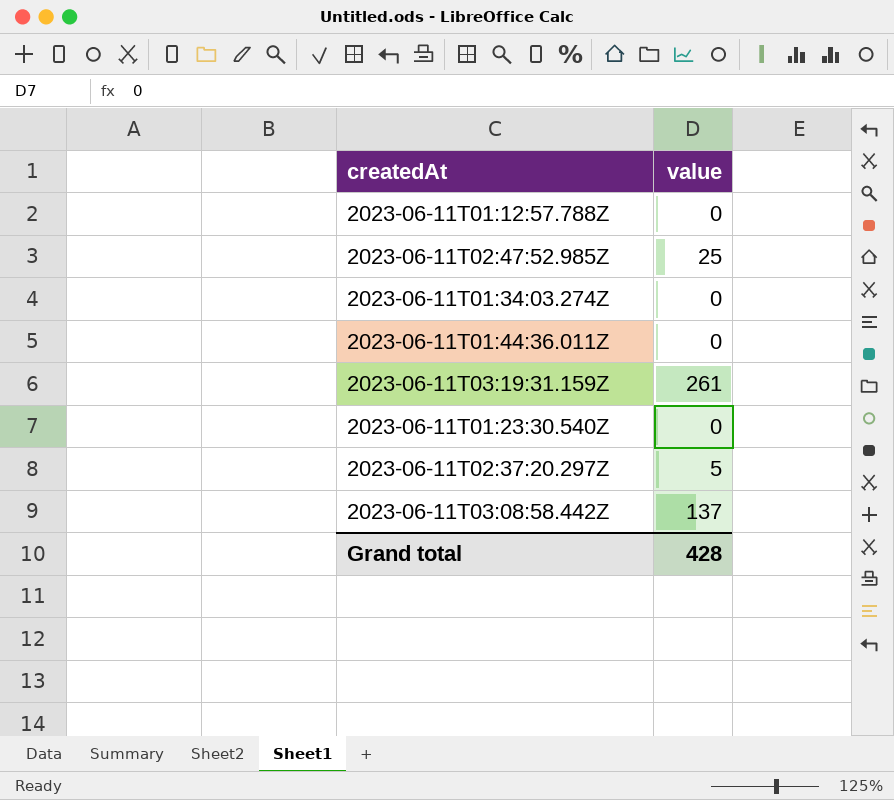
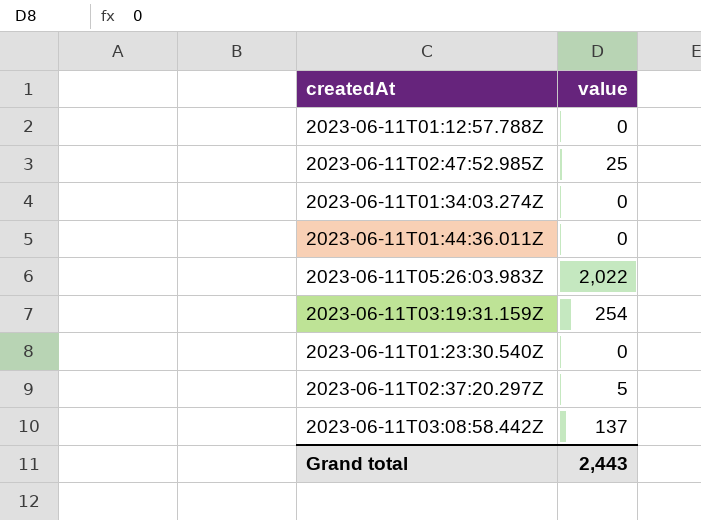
row 2023-06-11T05:26:03.983Z: none -> 2,022
2023-06-11T03:19:31.159Z | value: 261 -> 254
Grand total | value: 428 -> 2,443

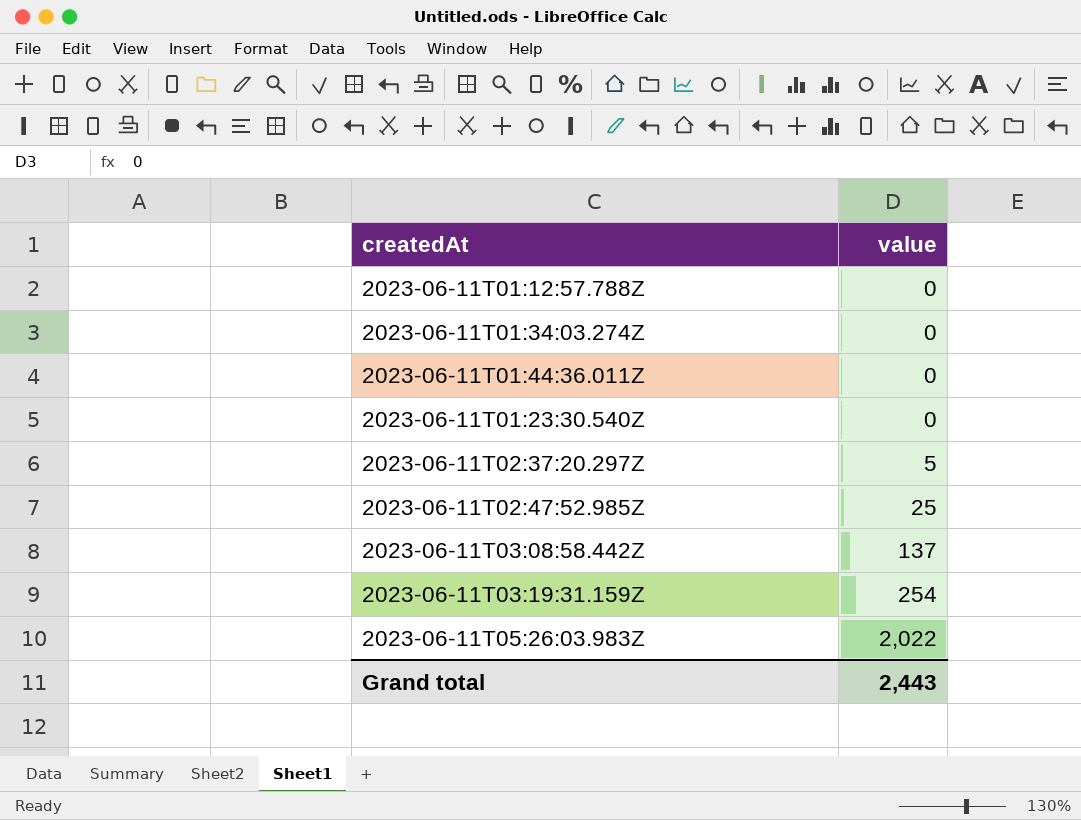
row order: none -> value ascending

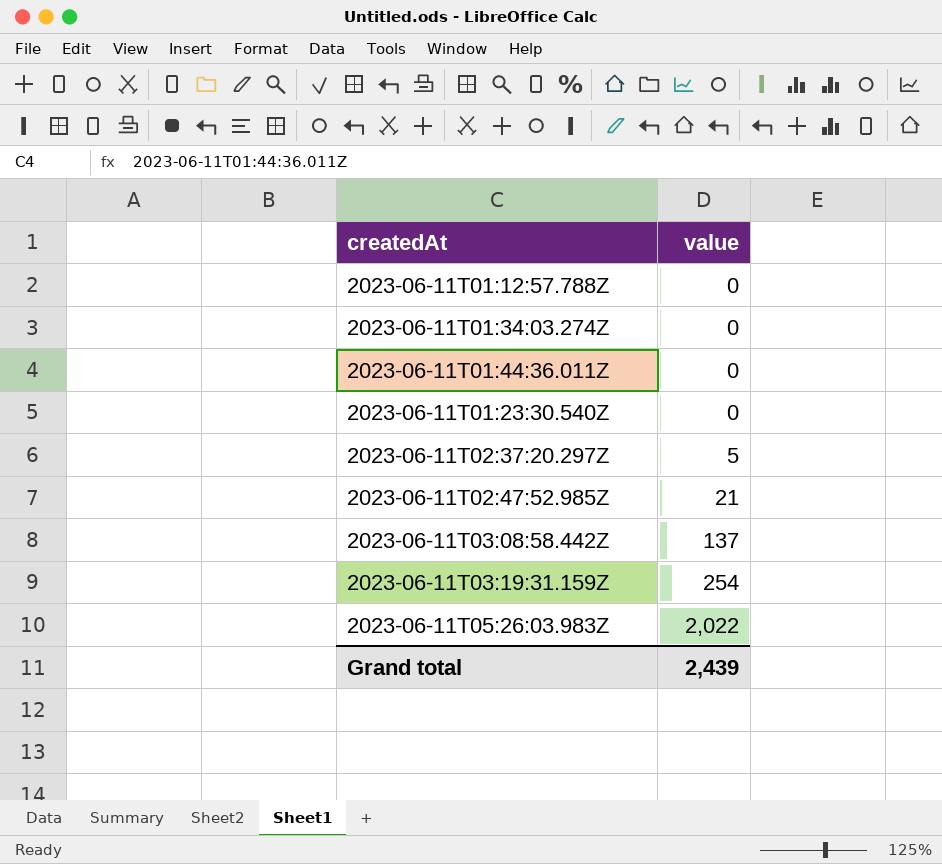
2023-06-11T02:47:52.985Z | value: 25 -> 21
Grand total | value: 2,443 -> 2,439

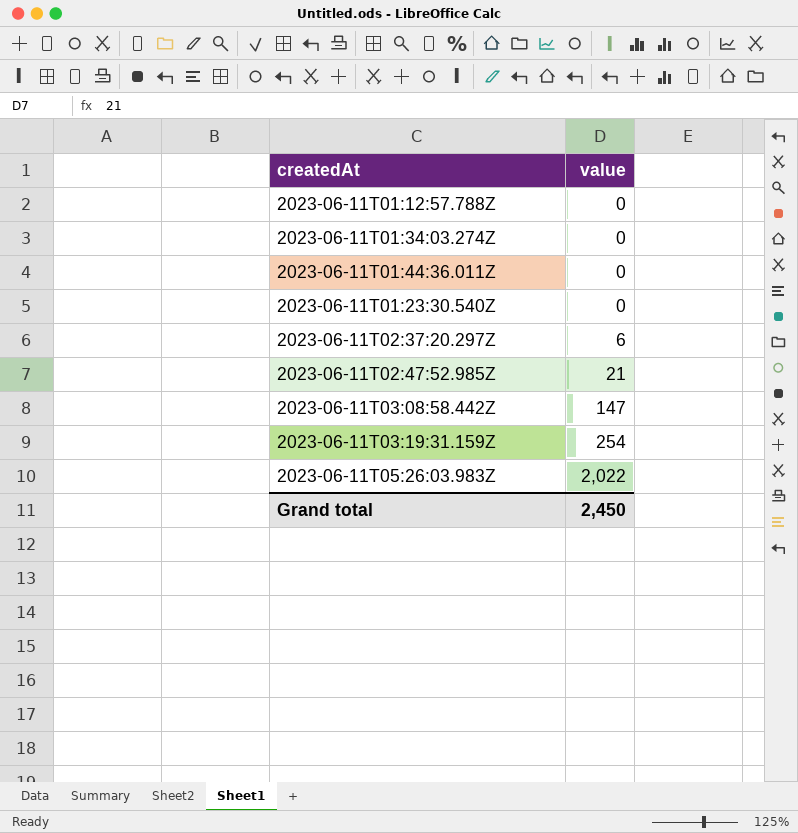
2023-06-11T02:37:20.297Z | value: 5 -> 6
2023-06-11T03:08:58.442Z | value: 137 -> 147
Grand total | value: 2,439 -> 2,450

